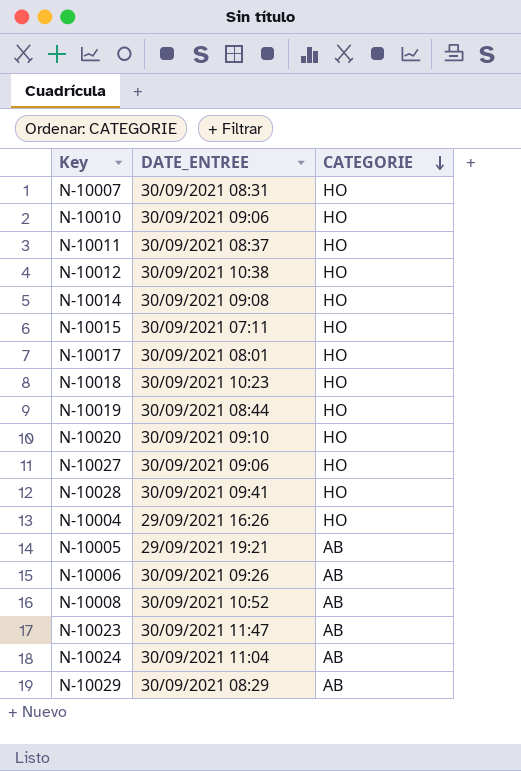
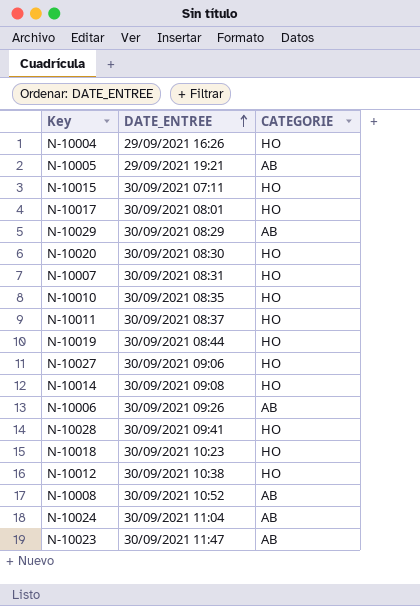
row order: CATEGORIE descending -> DATE_ENTREE ascending
N-10020 | DATE_ENTREE: 30/09/2021 09:10 -> 30/09/2021 08:30
N-10010 | DATE_ENTREE: 30/09/2021 09:06 -> 30/09/2021 08:35

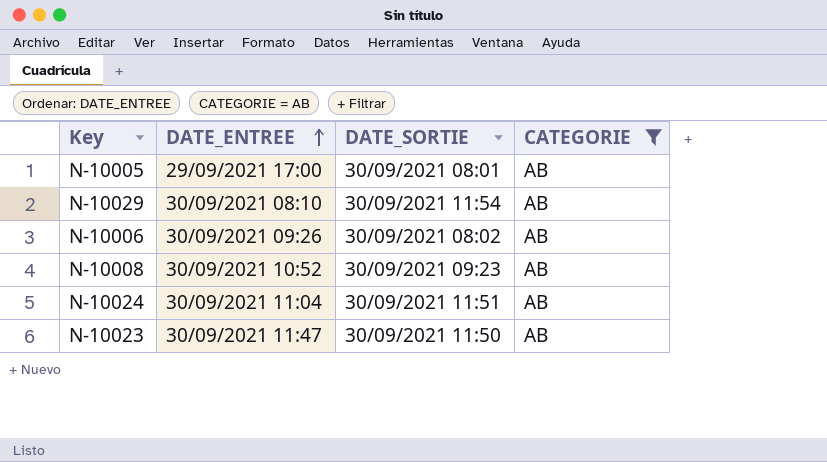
filter: none -> CATEGORIE = AB
column DATE_SORTIE | position: none -> 3
N-10005 | DATE_ENTREE: 29/09/2021 19:21 -> 29/09/2021 17:00
N-10029 | DATE_ENTREE: 30/09/2021 08:29 -> 30/09/2021 08:10

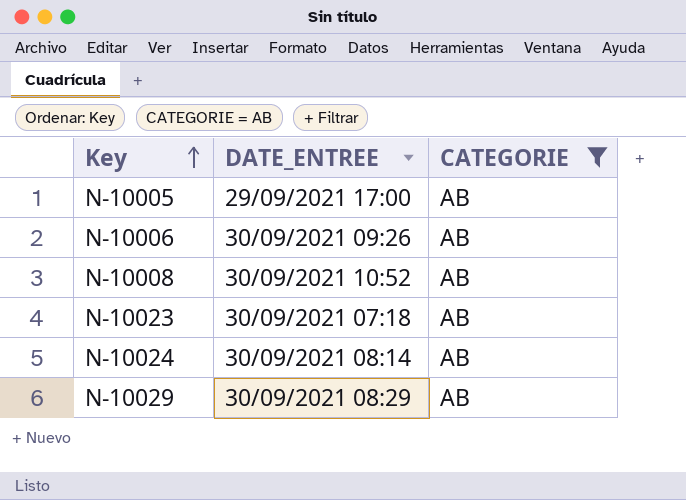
row order: DATE_ENTREE ascending -> Key ascending
column DATE_SORTIE | position: 3 -> none
N-10023 | DATE_ENTREE: 30/09/2021 11:47 -> 30/09/2021 07:18
N-10024 | DATE_ENTREE: 30/09/2021 11:04 -> 30/09/2021 08:14
N-10029 | DATE_ENTREE: 30/09/2021 08:10 -> 30/09/2021 08:29

